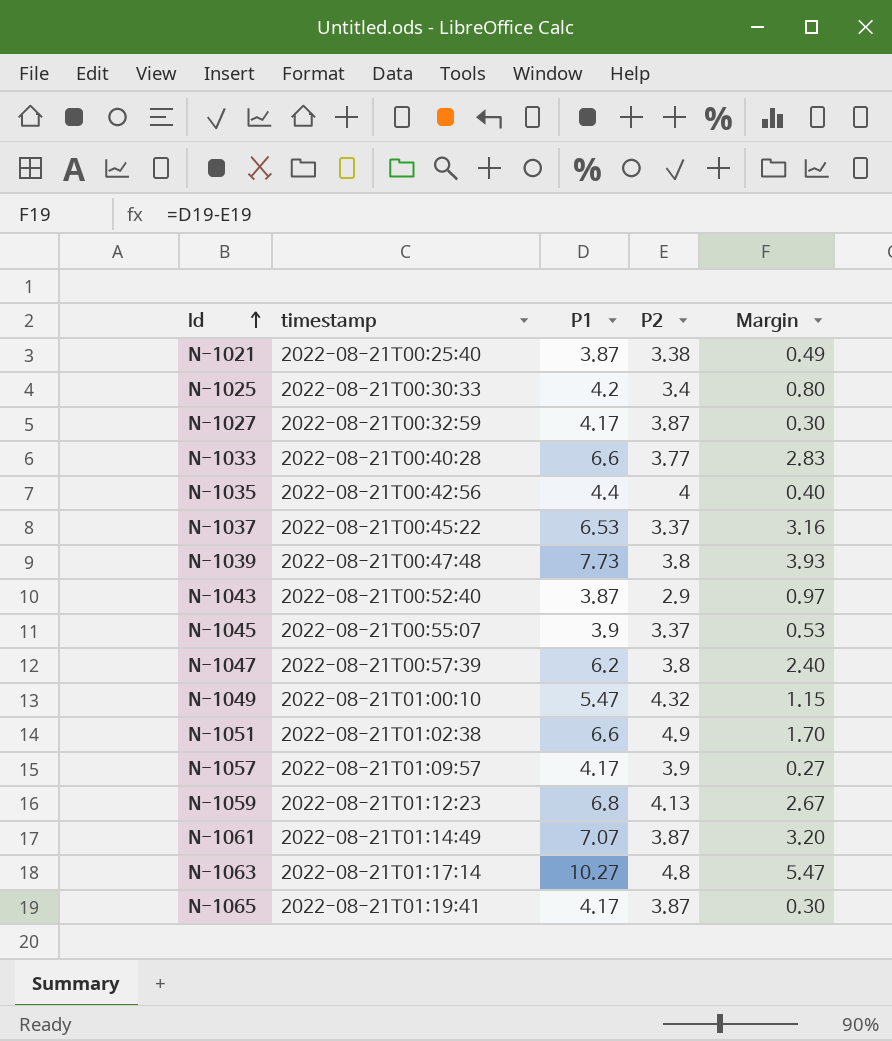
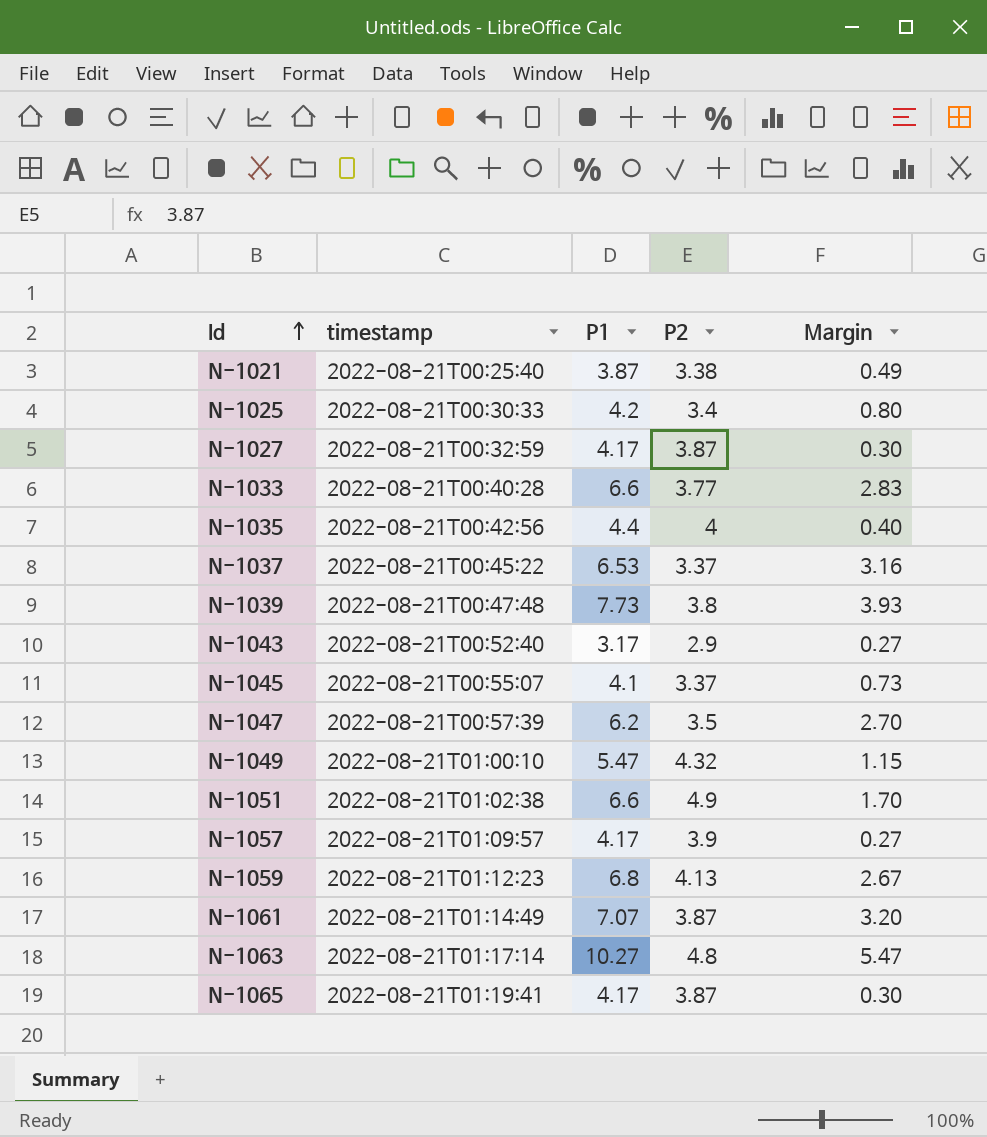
N-1043 | P1: 3.87 -> 3.17
N-1043 | Margin: 0.97 -> 0.27
N-1045 | P1: 3.9 -> 4.1
N-1045 | Margin: 0.53 -> 0.73
N-1047 | P2: 3.8 -> 3.5
N-1047 | Margin: 2.40 -> 2.70

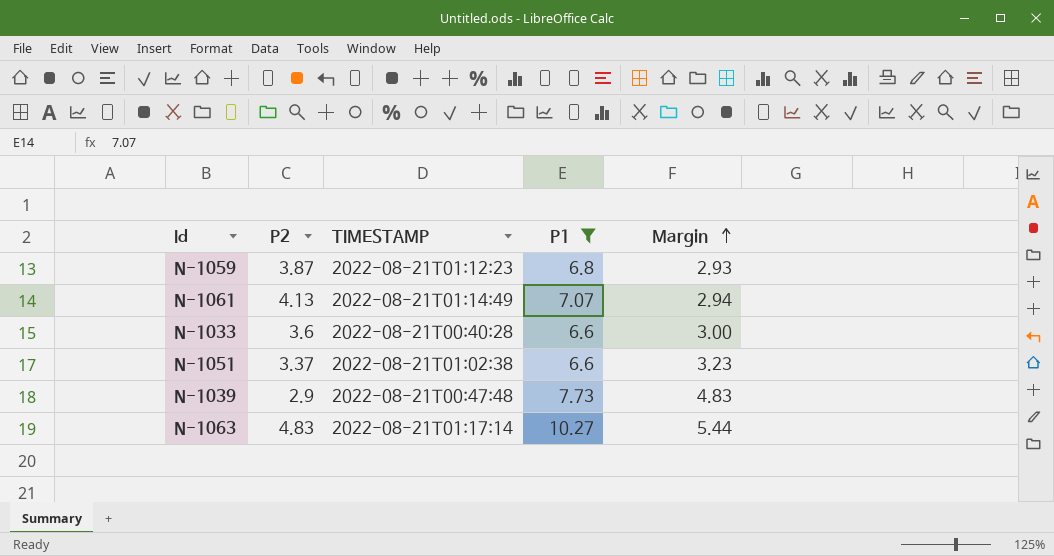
filter: none -> P1 >= 6.6
row order: Id ascending -> Margin ascending
column P2 | position: 4 -> 2
column name: timestamp -> TIMESTAMP
N-1059 | P2: 4.13 -> 3.87
N-1059 | Margin: 2.67 -> 2.93
N-1061 | P2: 3.87 -> 4.13
N-1061 | Margin: 3.20 -> 2.94
N-1033 | P2: 3.77 -> 3.6
N-1033 | Margin: 2.83 -> 3.00
N-1051 | P2: 4.9 -> 3.37
N-1051 | Margin: 1.70 -> 3.23
N-1039 | P2: 3.8 -> 2.9
N-1039 | Margin: 3.93 -> 4.83
N-1063 | P2: 4.8 -> 4.83
N-1063 | Margin: 5.47 -> 5.44

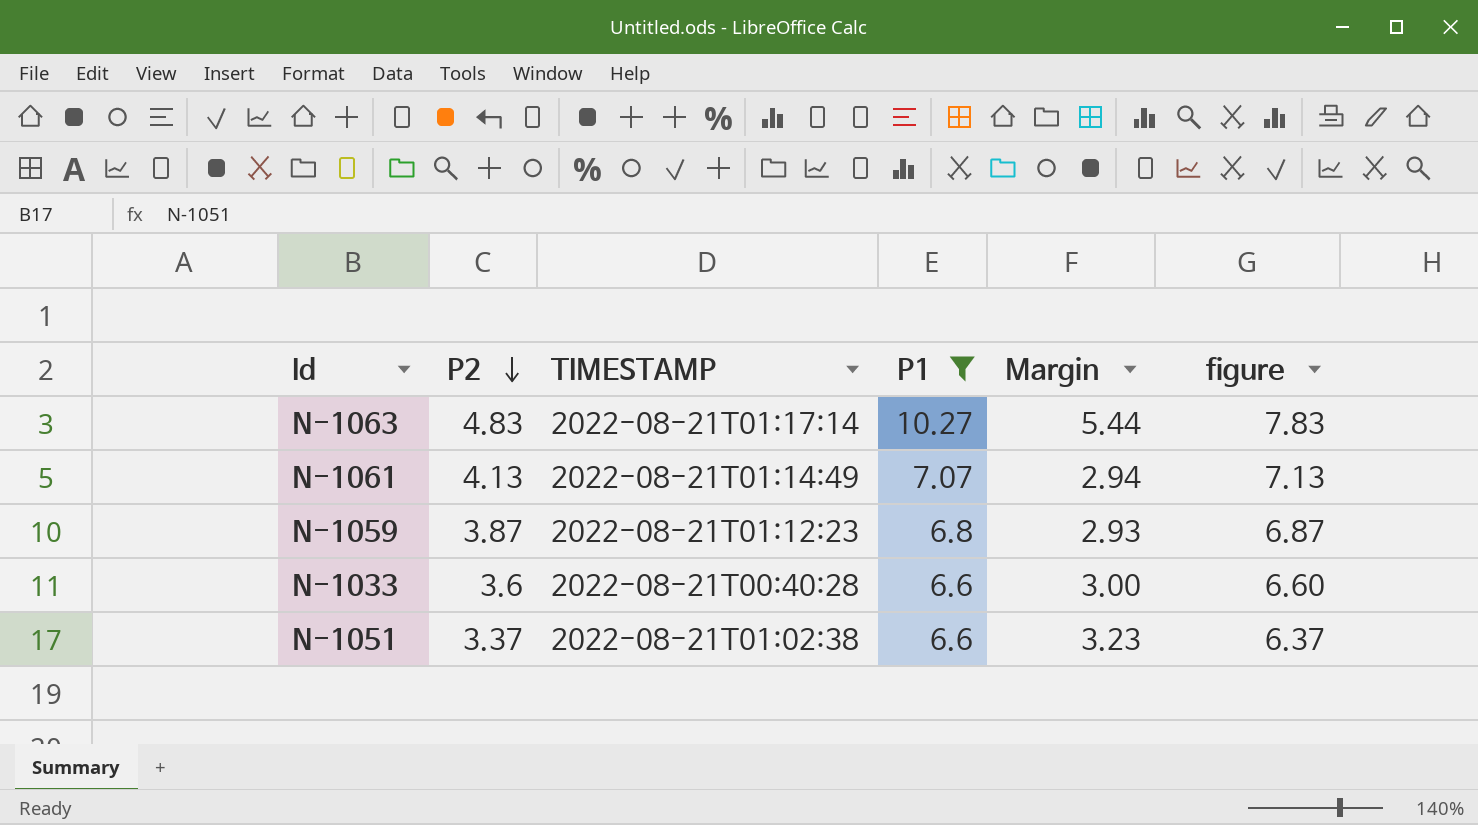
row order: Margin ascending -> P2 descending
column figure | formula: none -> [P2] + 3
row N-1039: 2.9 | 2022-08-21T00:47:48 | 7.73 | 4.83 -> none

